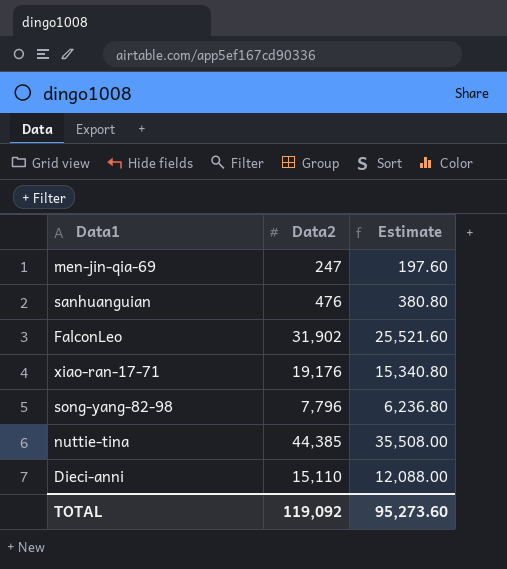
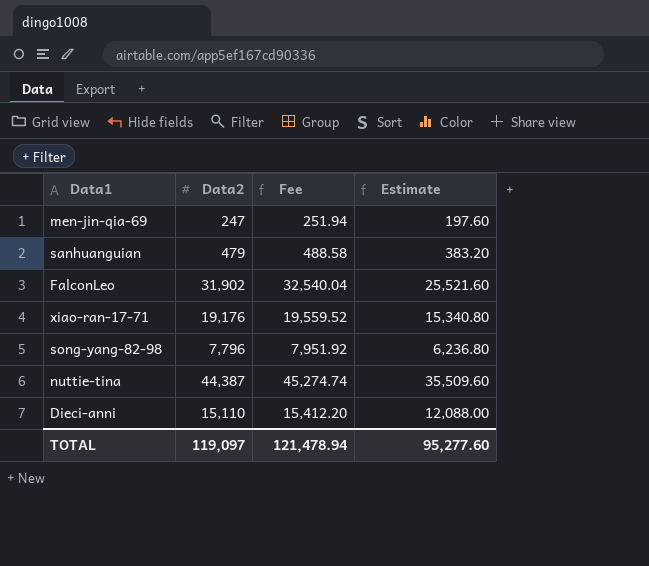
column Fee | formula: none -> [Data2] * 1.02
sanhuanguian | Data2: 476 -> 479
sanhuanguian | Estimate: 380.80 -> 383.20
nuttie-tina | Data2: 44,385 -> 44,387
nuttie-tina | Estimate: 35,508.00 -> 35,509.60
TOTAL | Data2: 119,092 -> 119,097
TOTAL | Estimate: 95,273.60 -> 95,277.60

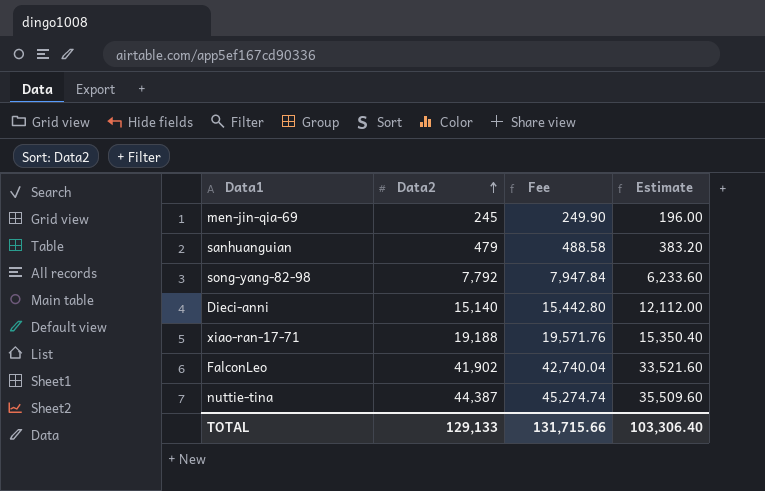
row order: none -> Data2 ascending
men-jin-qia-69 | Data2: 247 -> 245
men-jin-qia-69 | Fee: 251.94 -> 249.90
men-jin-qia-69 | Estimate: 197.60 -> 196.00
song-yang-82-98 | Data2: 7,796 -> 7,792
song-yang-82-98 | Fee: 7,951.92 -> 7,947.84
song-yang-82-98 | Estimate: 6,236.80 -> 6,233.60
Dieci-anni | Data2: 15,110 -> 15,140
Dieci-anni | Fee: 15,412.20 -> 15,442.80
Dieci-anni | Estimate: 12,088.00 -> 12,112.00
xiao-ran-17-71 | Data2: 19,176 -> 19,188
xiao-ran-17-71 | Fee: 19,559.52 -> 19,571.76
xiao-ran-17-71 | Estimate: 15,340.80 -> 15,350.40
FalconLeo | Data2: 31,902 -> 41,902
FalconLeo | Fee: 32,540.04 -> 42,740.04
FalconLeo | Estimate: 25,521.60 -> 33,521.60
TOTAL | Data2: 119,097 -> 129,133
TOTAL | Fee: 121,478.94 -> 131,715.66
TOTAL | Estimate: 95,277.60 -> 103,306.40

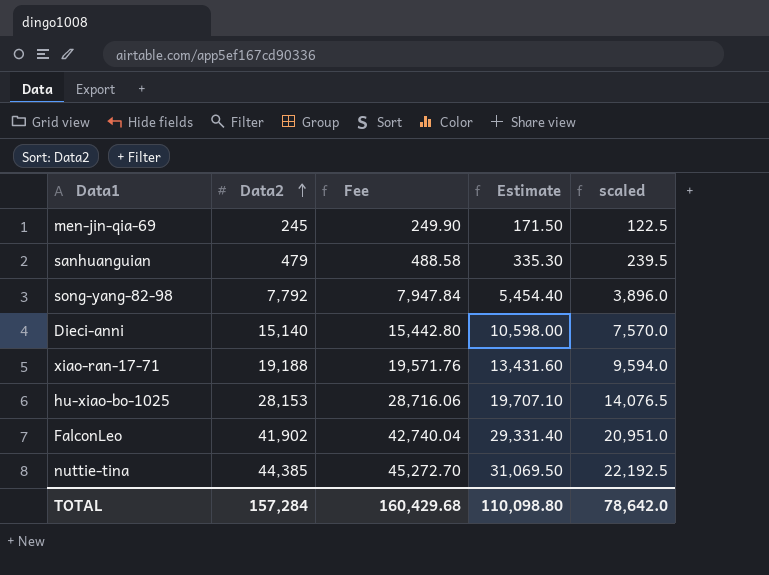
column Estimate | formula: [Data2] * 0.8 -> [Data2] * 0.7
column scaled | formula: none -> [Data2] * 0.5
row hu-xiao-bo-1025: none -> 28,153 | 28,716.06 | 19,707.10 | 14,076.5
nuttie-tina | Data2: 44,387 -> 44,385
nuttie-tina | Fee: 45,274.74 -> 45,272.70
TOTAL | Data2: 129,133 -> 157,284
TOTAL | Fee: 131,715.66 -> 160,429.68
TOTAL | Estimate: 103,306.40 -> 110,098.80

